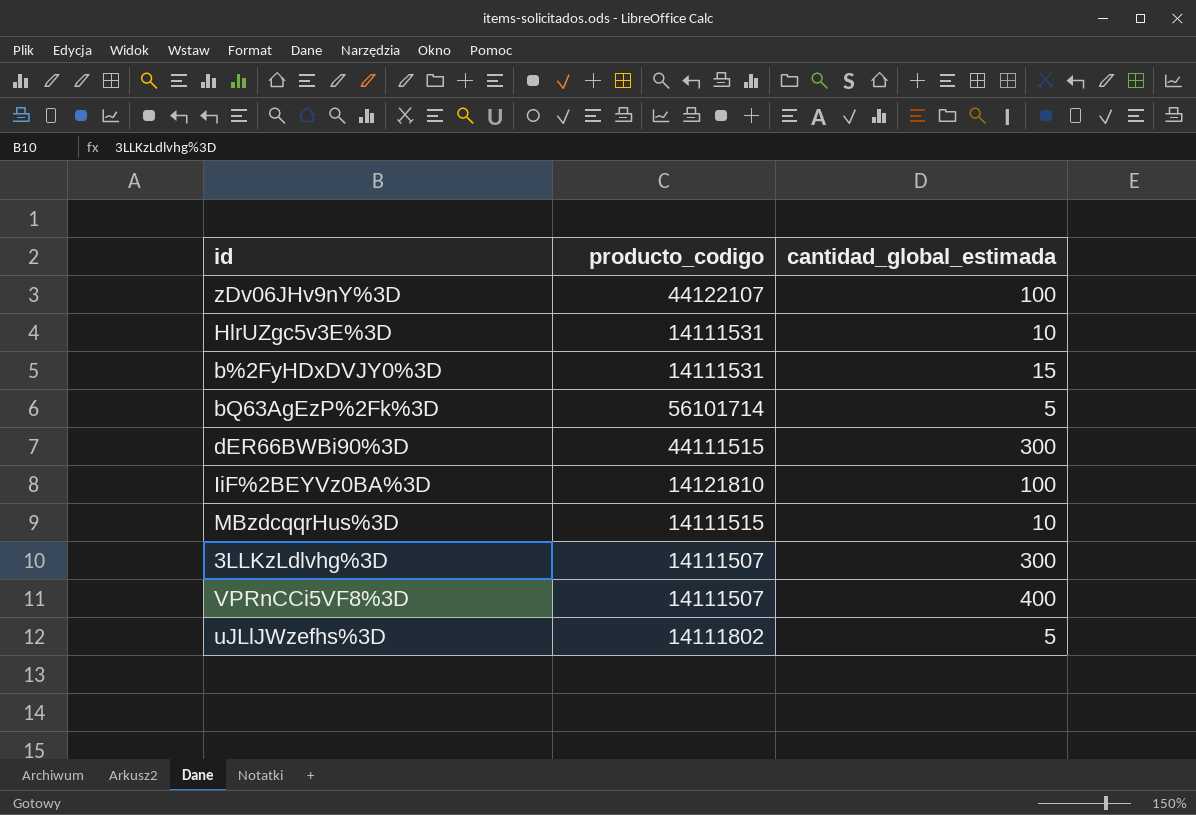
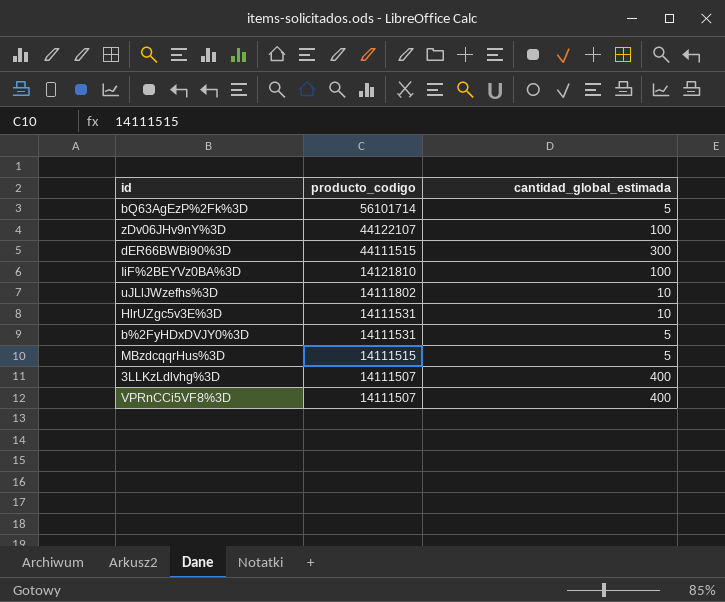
row order: none -> producto_codigo descending
uJLlJWzefhs%3D | cantidad_global_estimada: 5 -> 10
b%2FyHDxDVJY0%3D | cantidad_global_estimada: 15 -> 5
MBzdcqqrHus%3D | cantidad_global_estimada: 10 -> 5
3LLKzLdlvhg%3D | cantidad_global_estimada: 300 -> 400

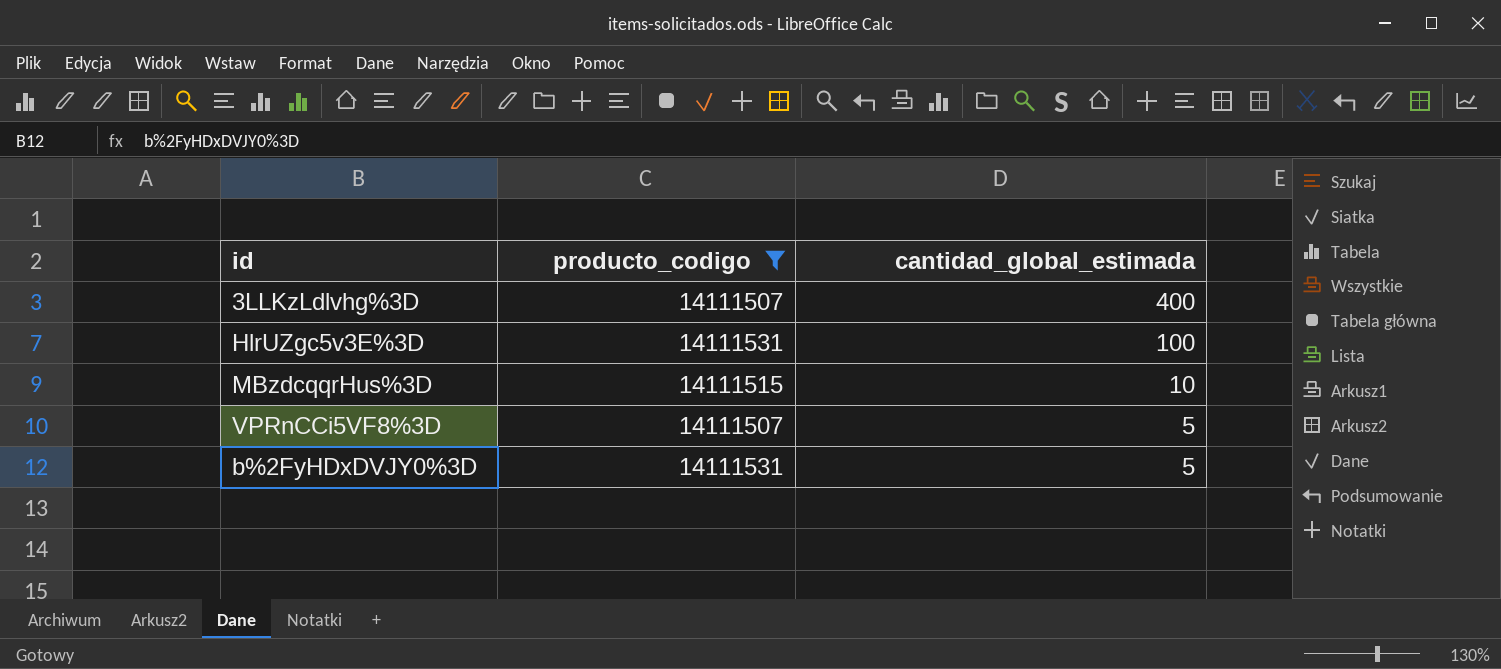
filter: none -> producto_codigo <= 14111531
row order: producto_codigo descending -> cantidad_global_estimada descending
HlrUZgc5v3E%3D | cantidad_global_estimada: 10 -> 100
MBzdcqqrHus%3D | cantidad_global_estimada: 5 -> 10
VPRnCCi5VF8%3D | cantidad_global_estimada: 400 -> 5

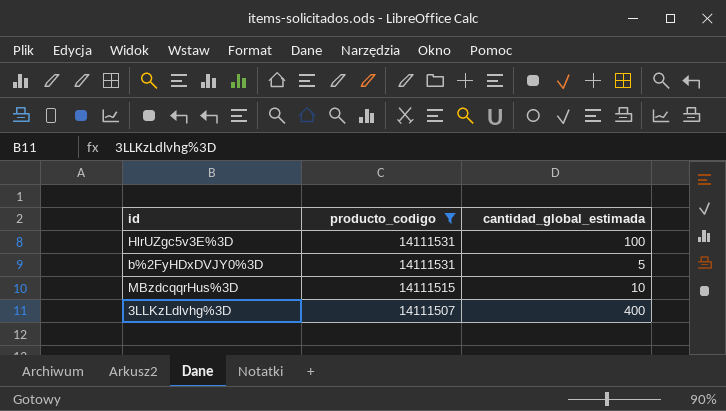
row order: cantidad_global_estimada descending -> producto_codigo descending
row VPRnCCi5VF8%3D: 14111507 | 5 -> none

